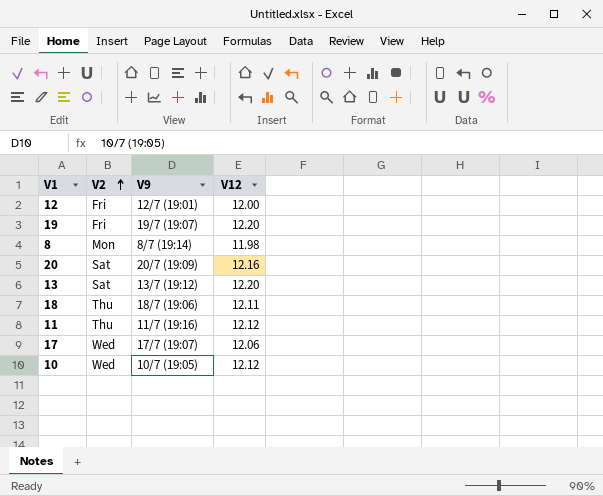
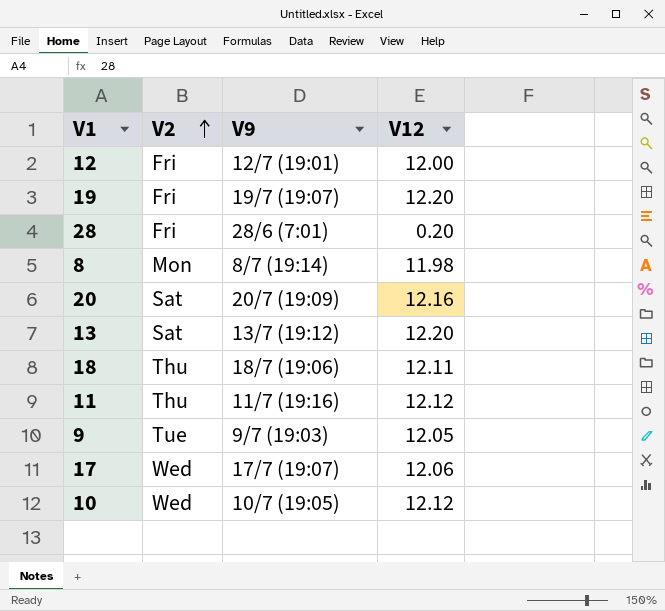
row 28: none -> Fri | 28/6 (7:01) | 0.20
row 9: none -> Tue | 9/7 (19:03) | 12.05

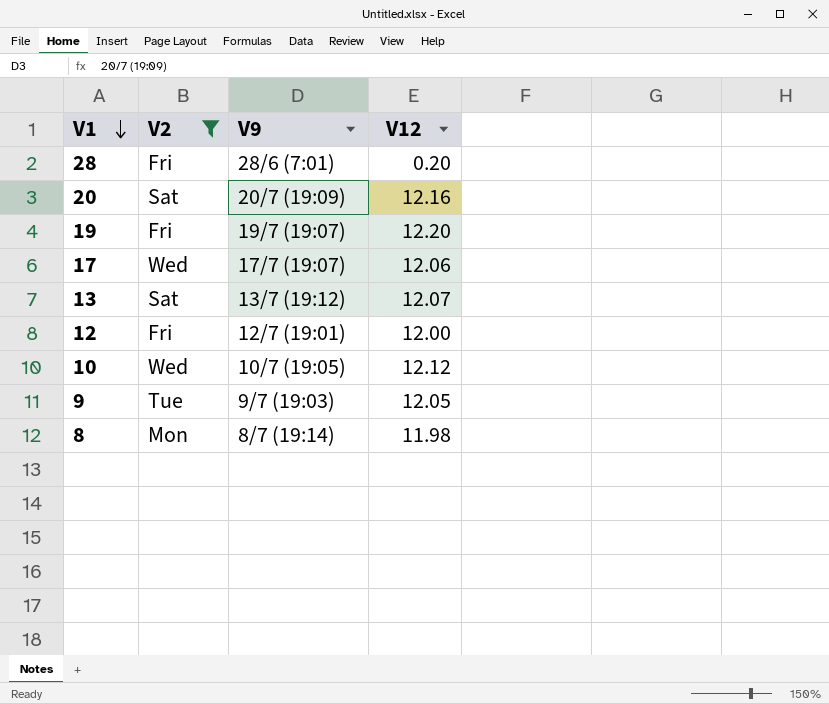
filter: none -> V2 != Thu
row order: V2 ascending -> V1 descending
13 | V12: 12.20 -> 12.07

